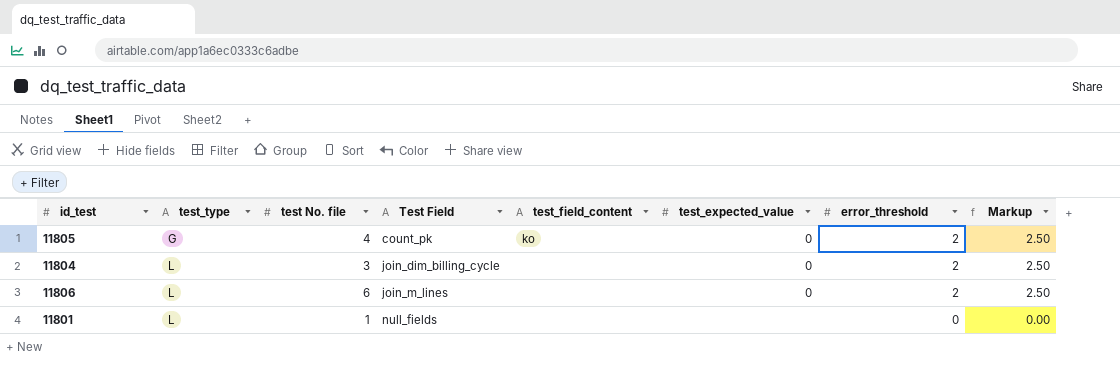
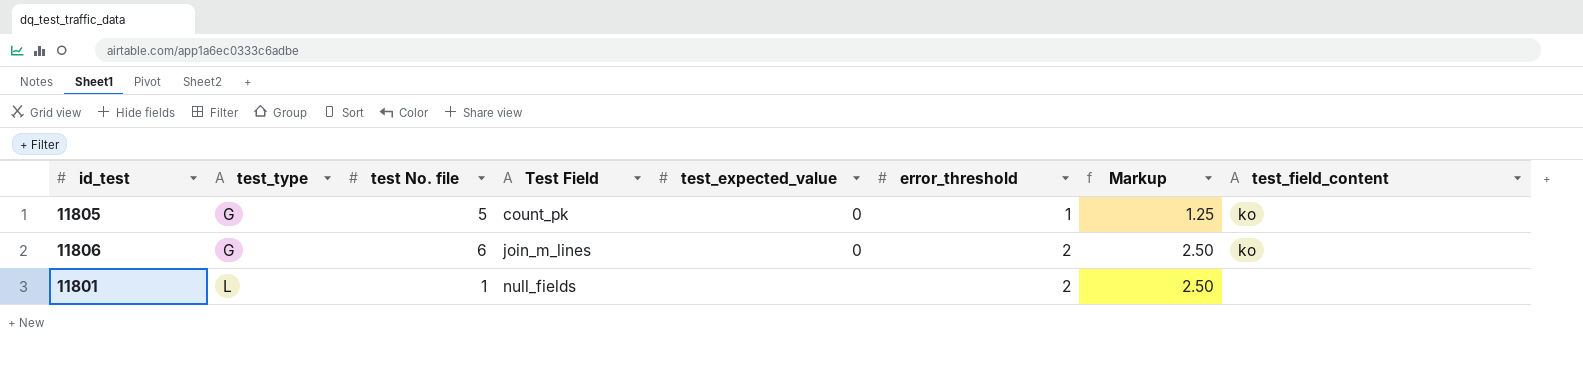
column test_field_content | position: 5 -> 8
row 11804: L | 3 | join_dim_billing_cycle | none | 0 | 2 | 2.50 -> none
11805 | test No. file: 4 -> 5
11805 | error_threshold: 2 -> 1
11805 | Markup: 2.50 -> 1.25
11806 | test_type: L -> G
11806 | test_field_content: none -> ko
11801 | error_threshold: 0 -> 2
11801 | Markup: 0.00 -> 2.50

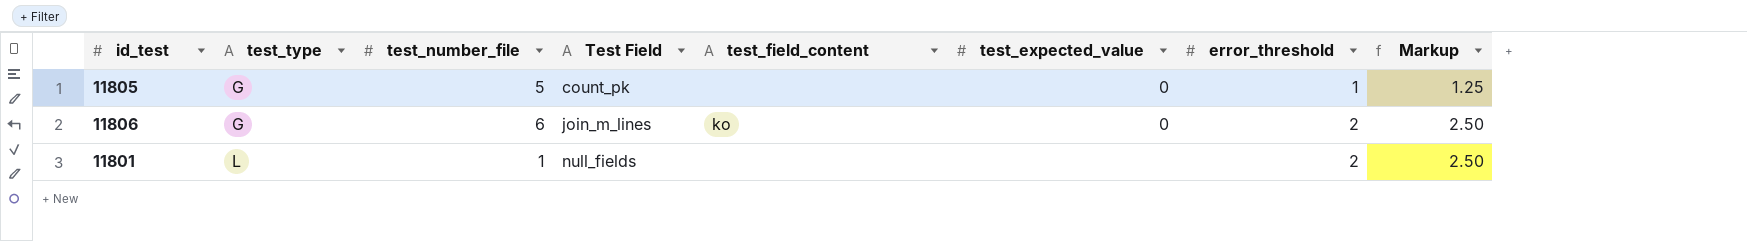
column name: test No. file -> test_number_file
column test_field_content | position: 8 -> 5
11805 | test_field_content: ko -> none

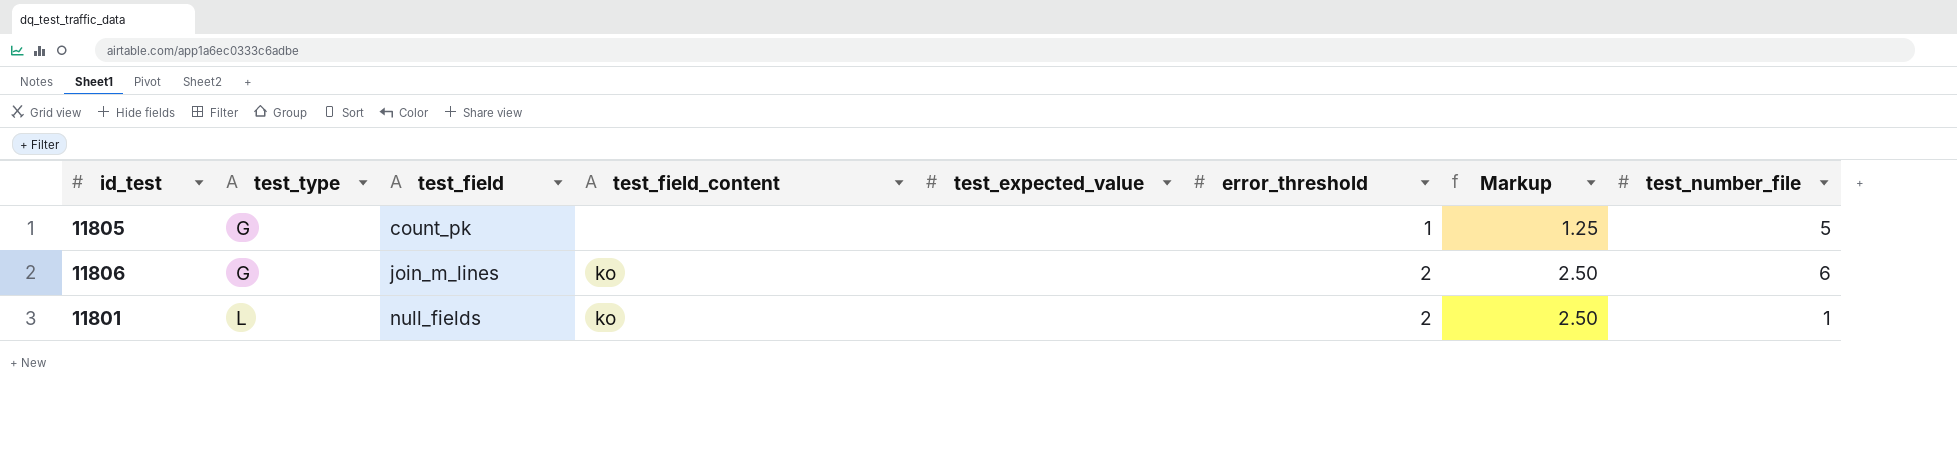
column name: Test Field -> test_field
column test_number_file | position: 3 -> 8
11805 | test_expected_value: 0 -> none
11806 | test_expected_value: 0 -> none
11801 | test_field_content: none -> ko

